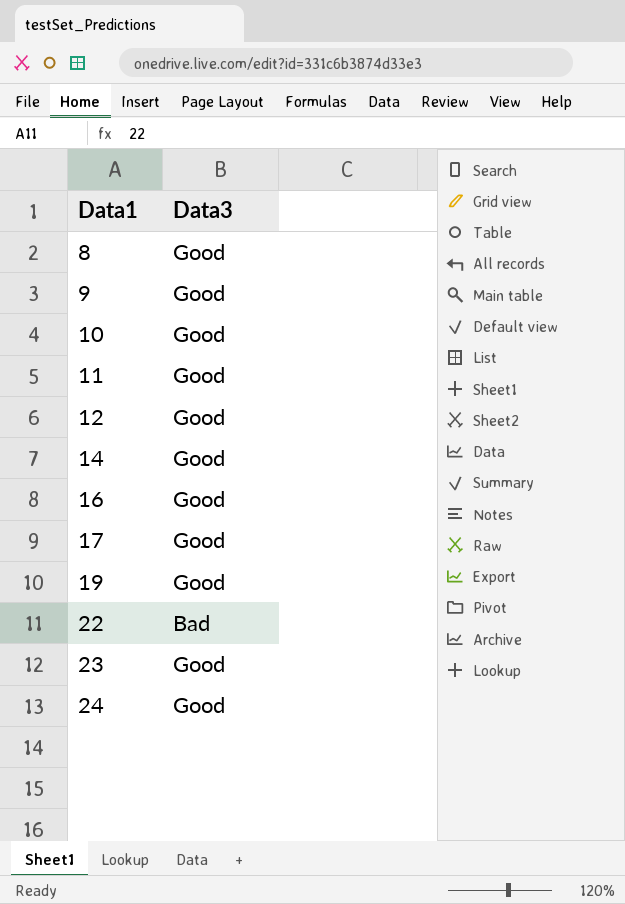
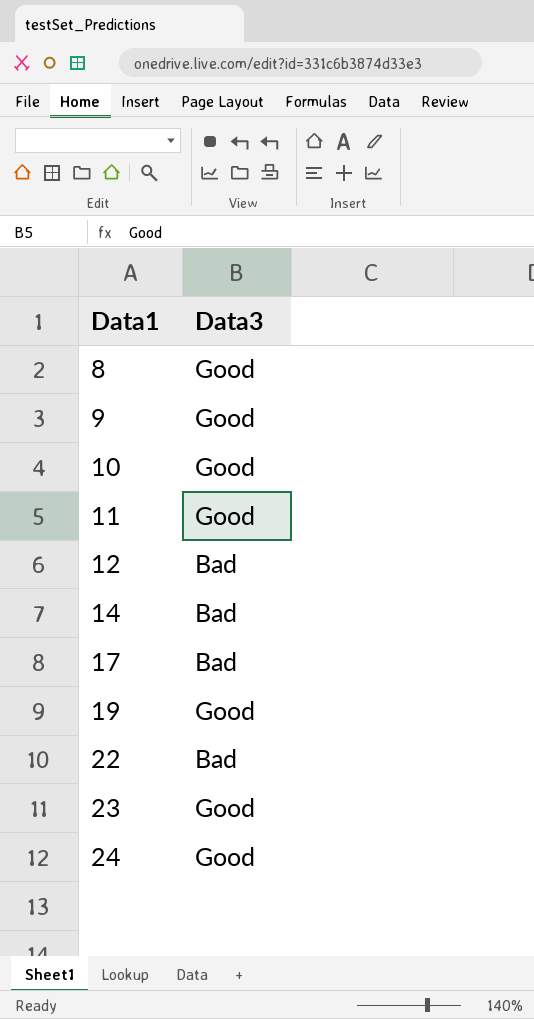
row 16: Good -> none
12 | Data3: Good -> Bad
14 | Data3: Good -> Bad
17 | Data3: Good -> Bad

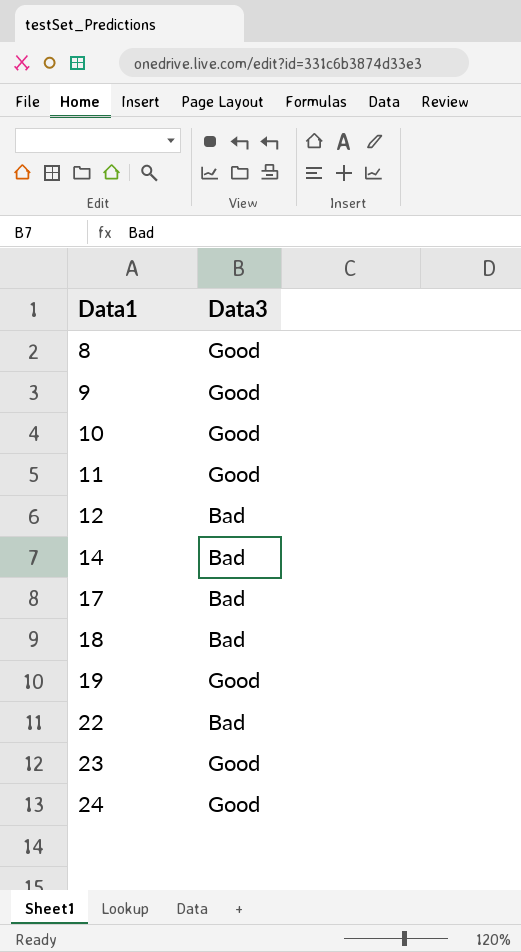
row 18: none -> Bad

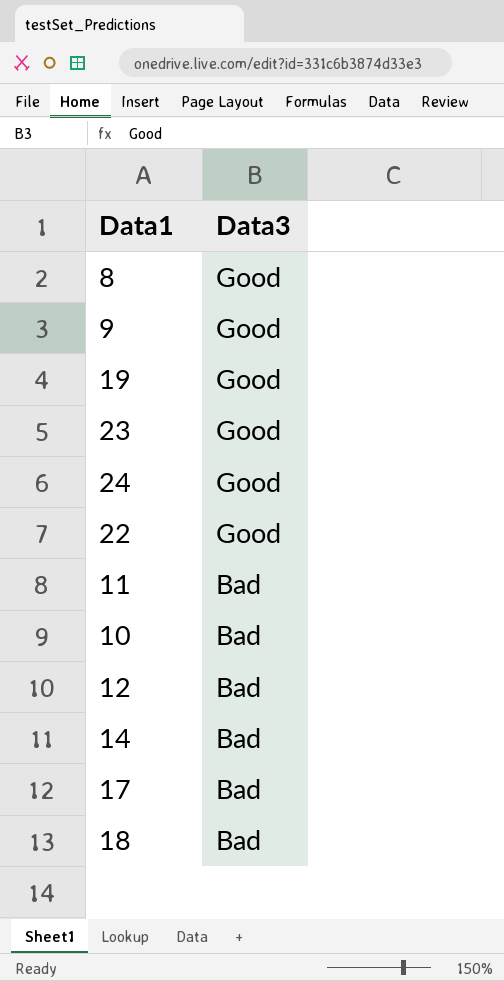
row order: Data1 ascending -> Data3 descending
22 | Data3: Bad -> Good
11 | Data3: Good -> Bad
10 | Data3: Good -> Bad

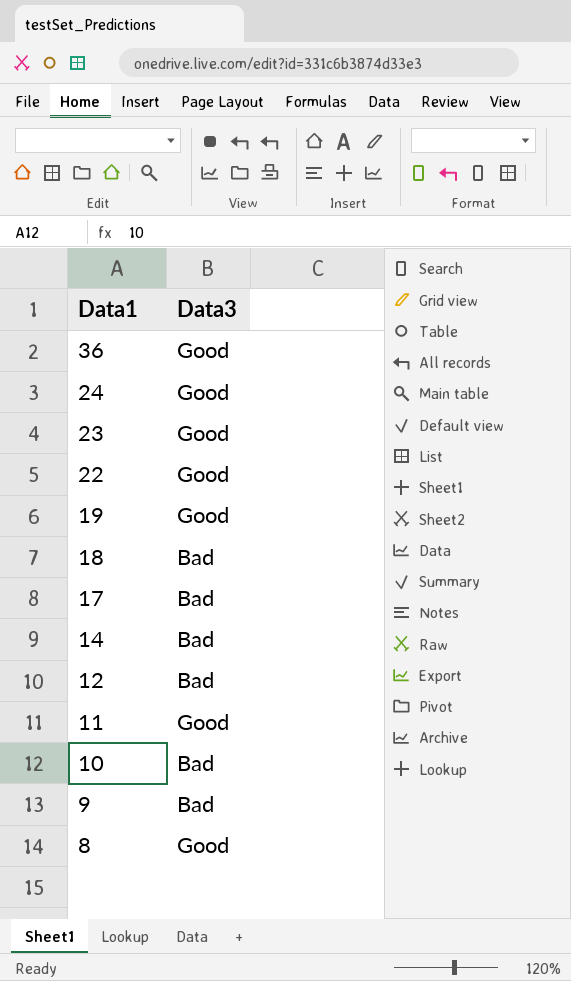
row order: Data3 descending -> Data1 descending
row 36: none -> Good
11 | Data3: Bad -> Good
9 | Data3: Good -> Bad

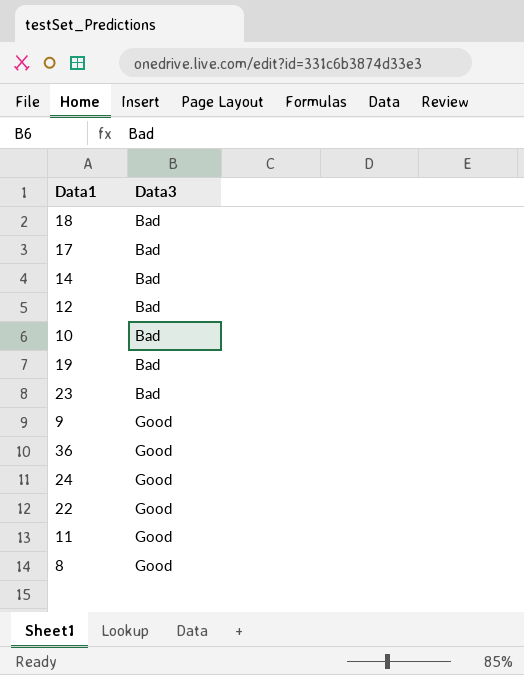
row order: Data1 descending -> Data3 ascending
19 | Data3: Good -> Bad
23 | Data3: Good -> Bad
9 | Data3: Bad -> Good

